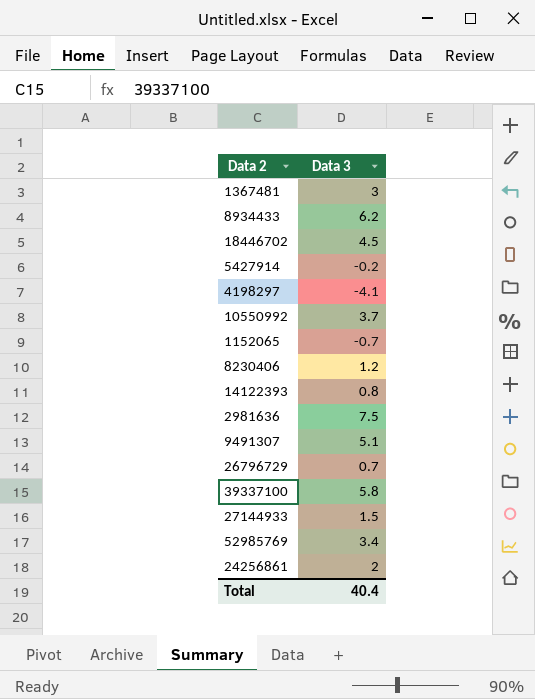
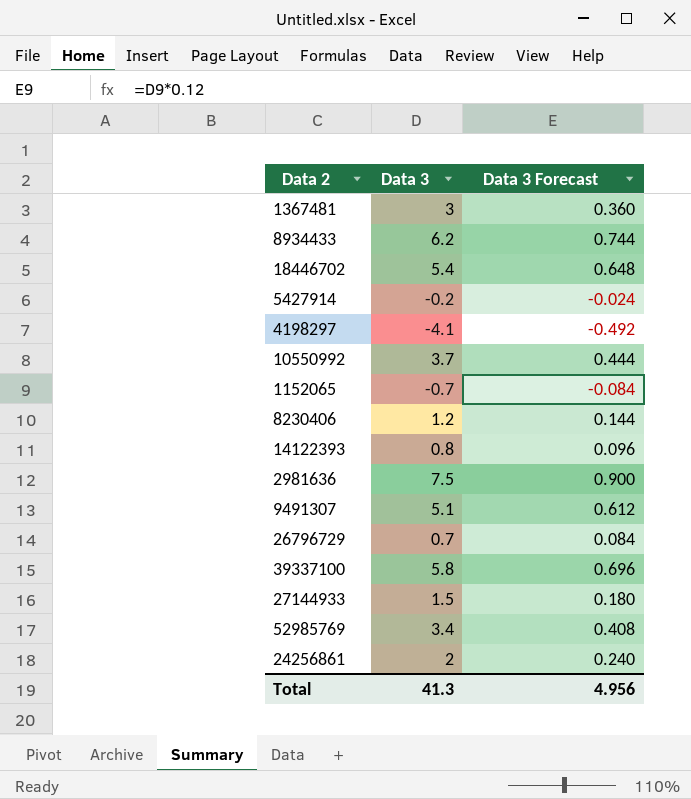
column Data 3 Forecast | formula: none -> [Data 3] * 0.12
18446702 | Data 3: 4.5 -> 5.4
Total | Data 3: 40.4 -> 41.3

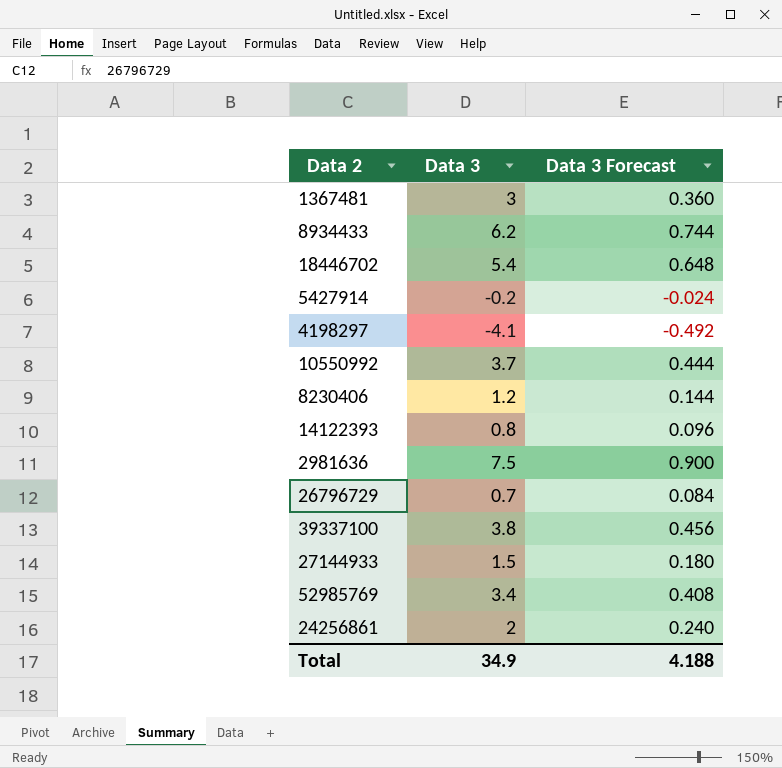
row 1152065: -0.7 | -0.084 -> none
row 9491307: 5.1 | 0.612 -> none
39337100 | Data 3: 5.8 -> 3.8
39337100 | Data 3 Forecast: 0.696 -> 0.456
Total | Data 3: 41.3 -> 34.9
Total | Data 3 Forecast: 4.956 -> 4.188

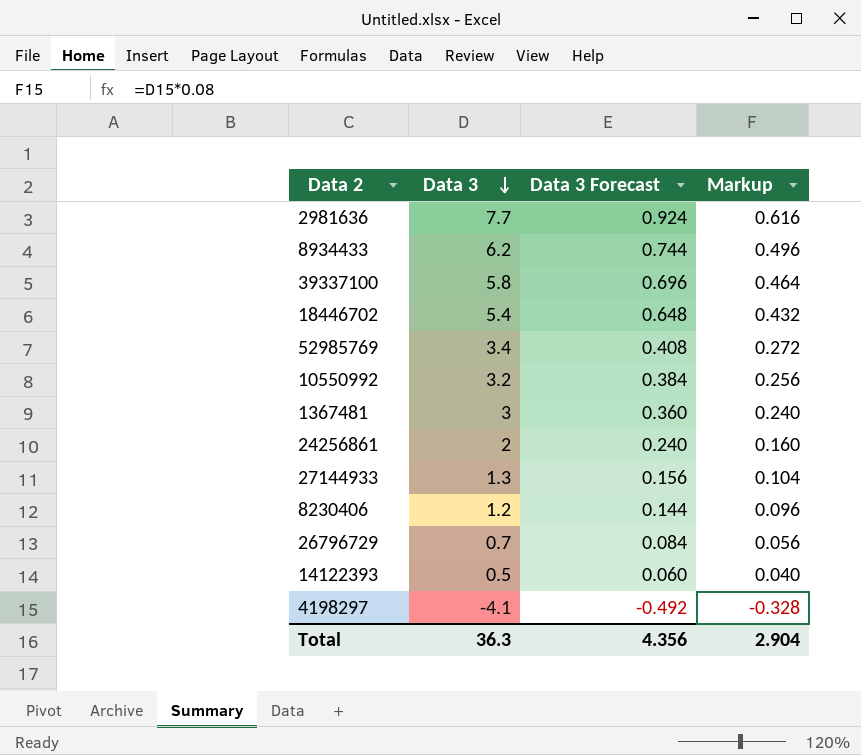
row order: none -> Data 3 descending
column Markup | formula: none -> [Data 3] * 0.08
row 5427914: -0.2 | -0.024 -> none
2981636 | Data 3: 7.5 -> 7.7
2981636 | Data 3 Forecast: 0.900 -> 0.924
39337100 | Data 3: 3.8 -> 5.8
39337100 | Data 3 Forecast: 0.456 -> 0.696
10550992 | Data 3: 3.7 -> 3.2
10550992 | Data 3 Forecast: 0.444 -> 0.384
27144933 | Data 3: 1.5 -> 1.3
27144933 | Data 3 Forecast: 0.180 -> 0.156
14122393 | Data 3: 0.8 -> 0.5
14122393 | Data 3 Forecast: 0.096 -> 0.060
Total | Data 3: 34.9 -> 36.3
Total | Data 3 Forecast: 4.188 -> 4.356

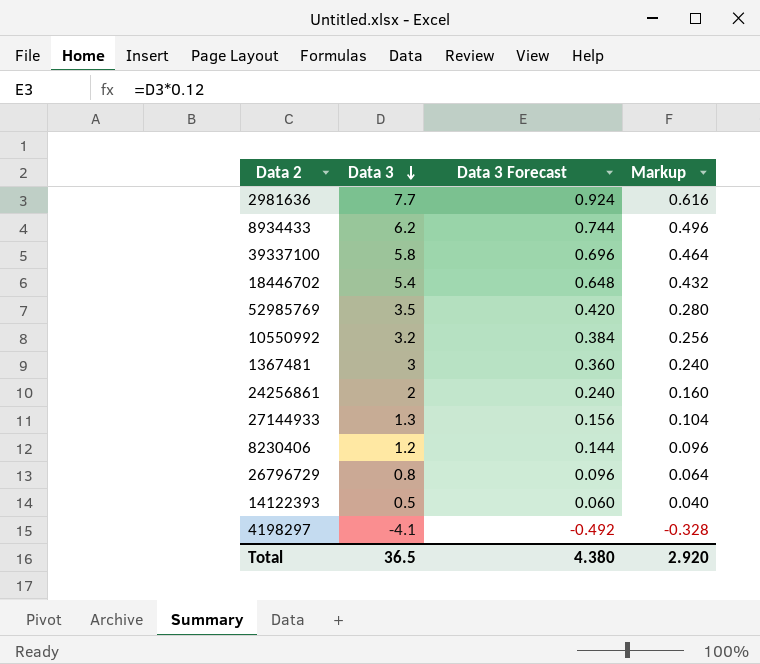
52985769 | Data 3: 3.4 -> 3.5
52985769 | Data 3 Forecast: 0.408 -> 0.420
52985769 | Markup: 0.272 -> 0.280
26796729 | Data 3: 0.7 -> 0.8
26796729 | Data 3 Forecast: 0.084 -> 0.096
26796729 | Markup: 0.056 -> 0.064
Total | Data 3: 36.3 -> 36.5
Total | Data 3 Forecast: 4.356 -> 4.380
Total | Markup: 2.904 -> 2.920

